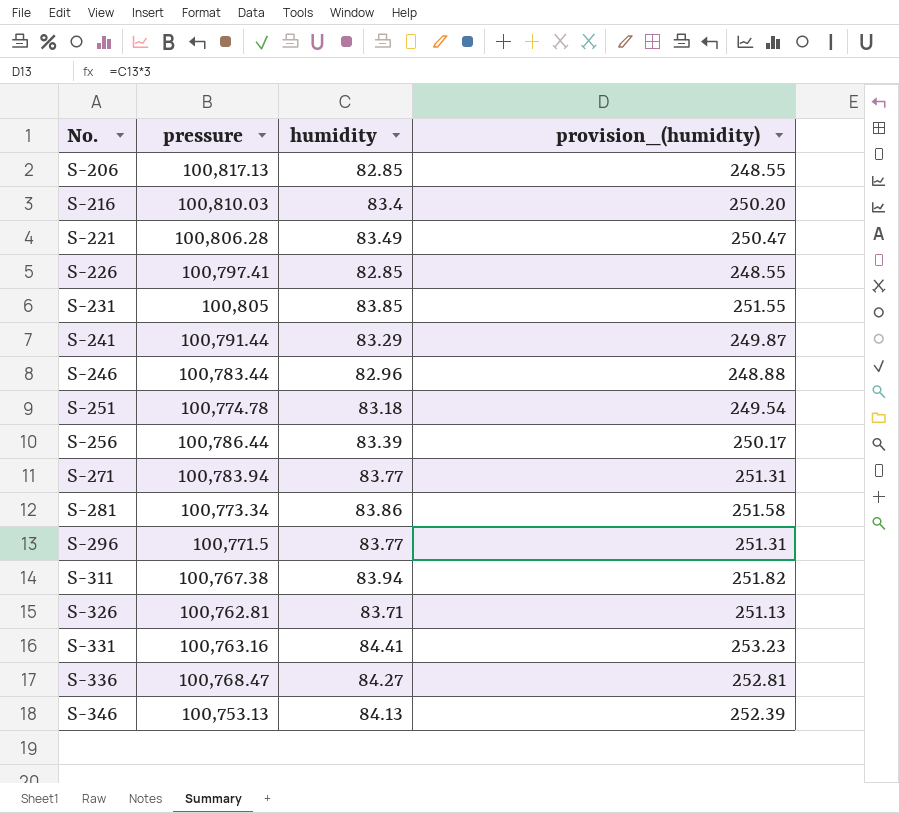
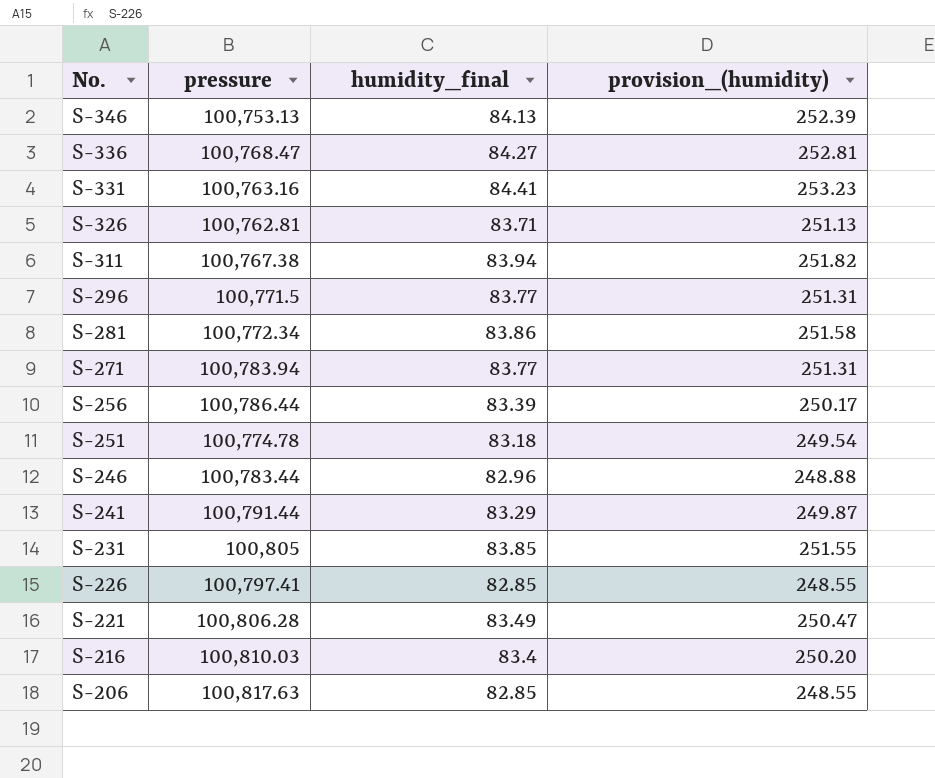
row order: No. ascending -> No. descending
column name: humidity -> humidity_final
S-281 | pressure: 100,773.34 -> 100,772.34
S-206 | pressure: 100,817.13 -> 100,817.63

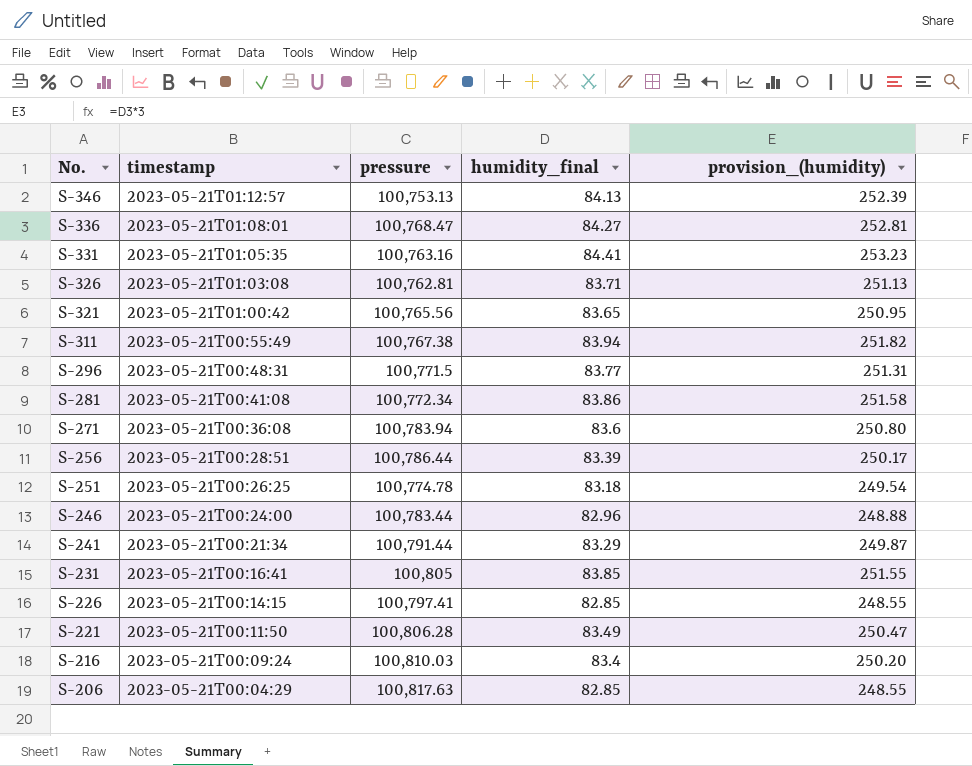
column timestamp | position: none -> 2
row S-321: none -> 2023-05-21T01:00:42 | 100,765.56 | 83.65 | 250.95
S-271 | humidity_final: 83.77 -> 83.6
S-271 | provision_(humidity): 251.31 -> 250.80

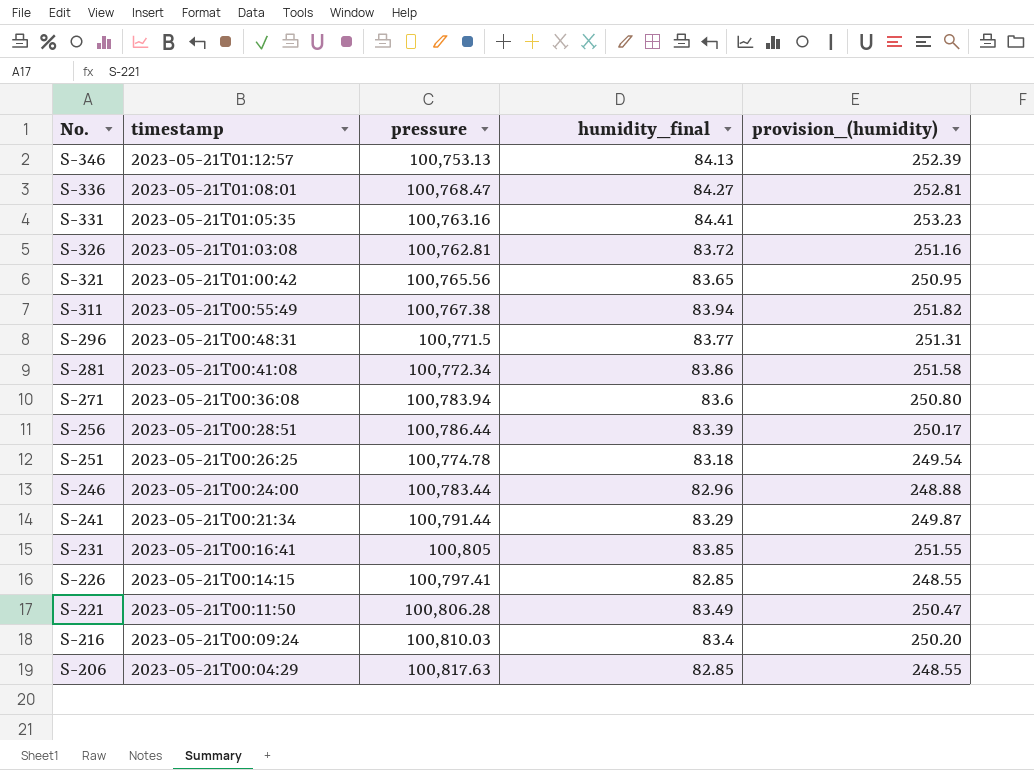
S-326 | humidity_final: 83.71 -> 83.72
S-326 | provision_(humidity): 251.13 -> 251.16

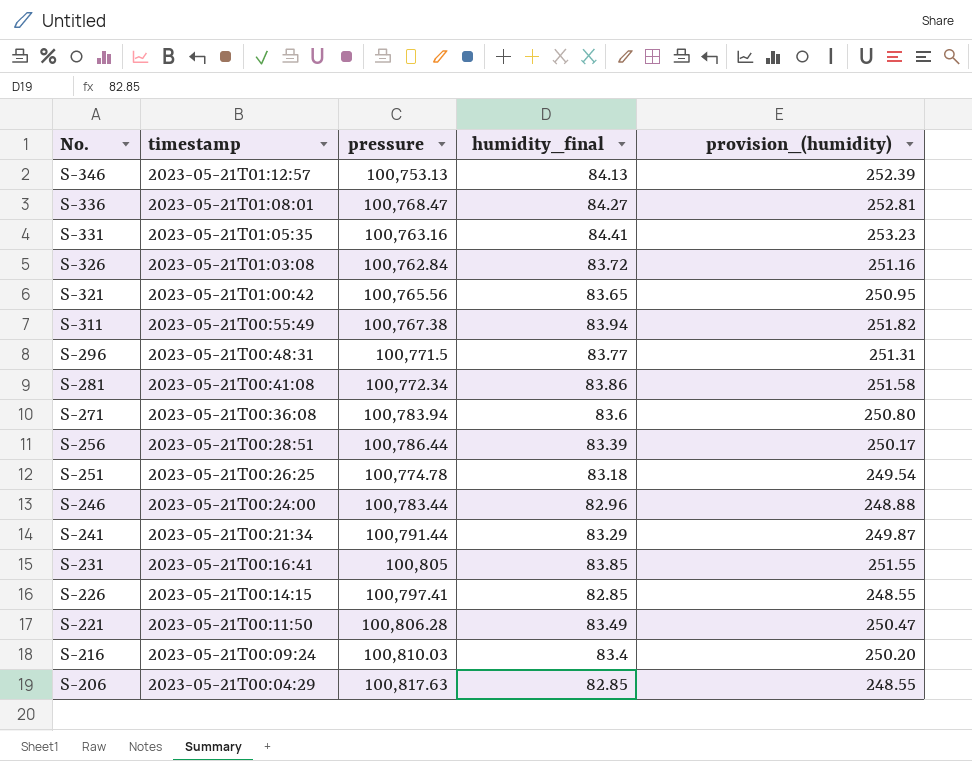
S-326 | pressure: 100,762.81 -> 100,762.84

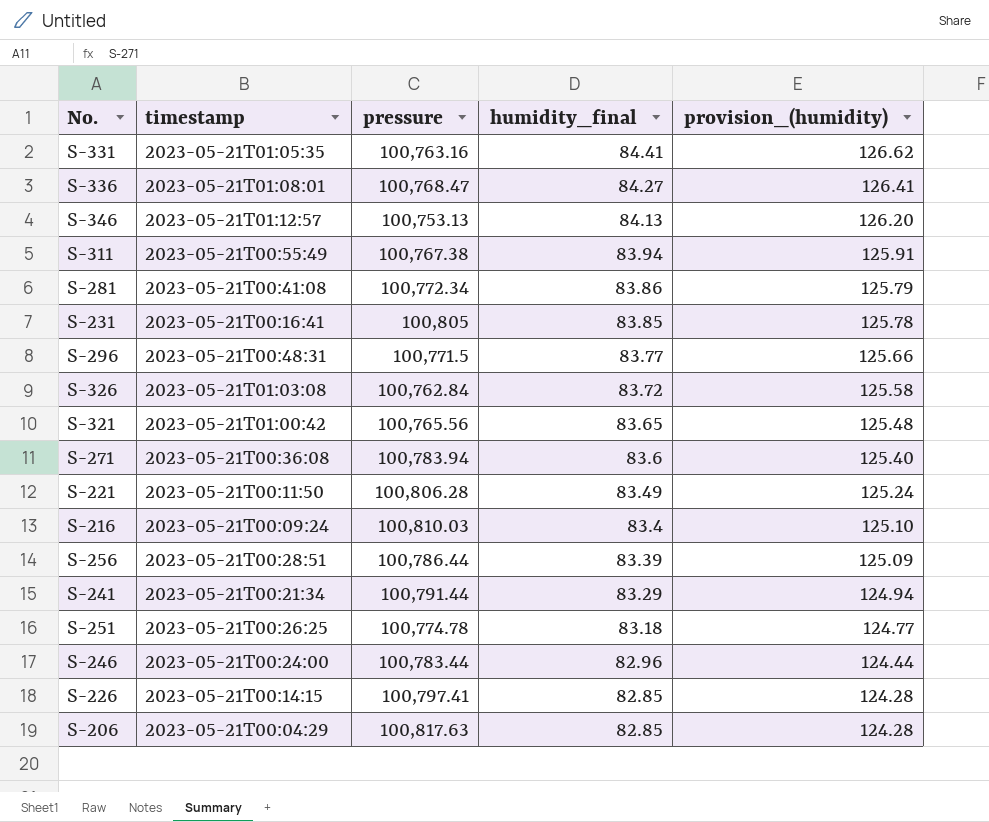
row order: No. descending -> humidity_final descending
column provision_(humidity) | formula: [humidity_final] * 3 -> [humidity_final] * 1.5

